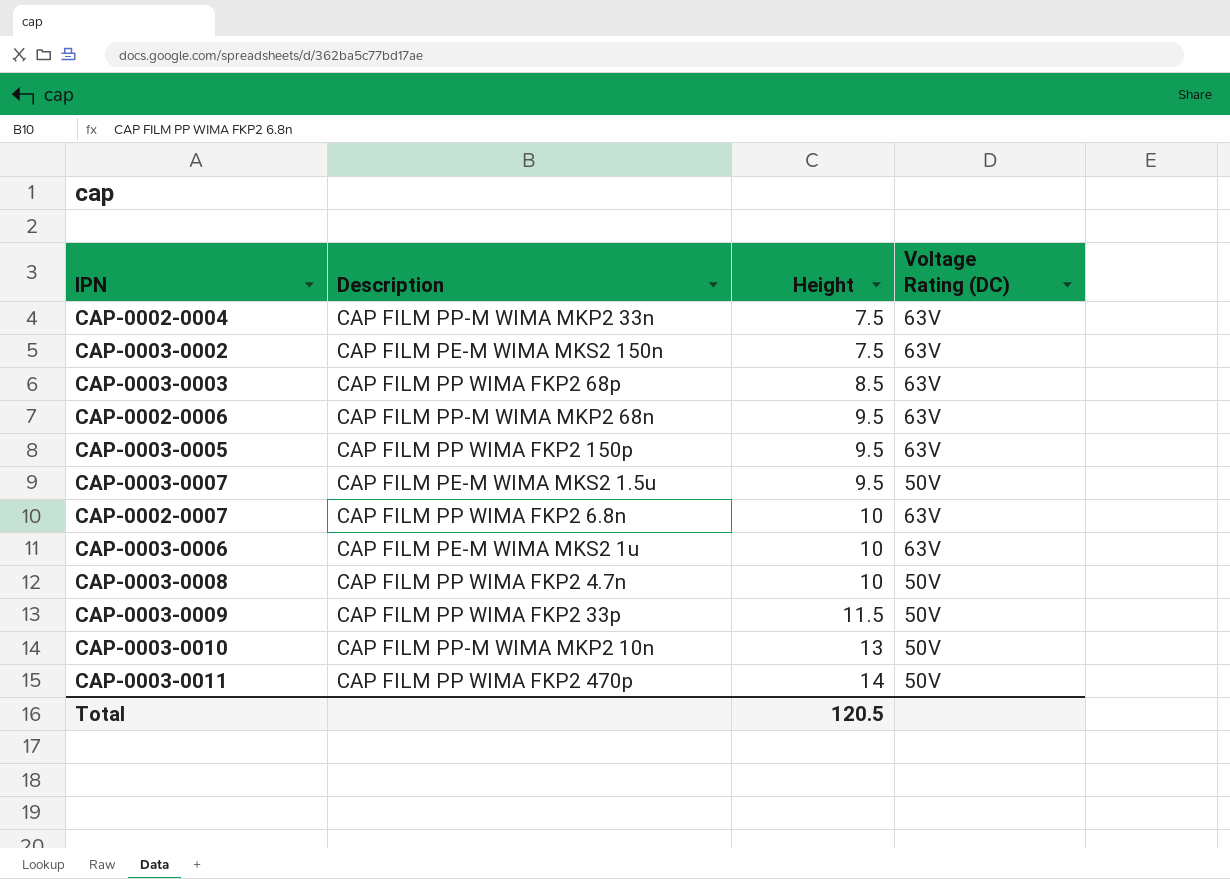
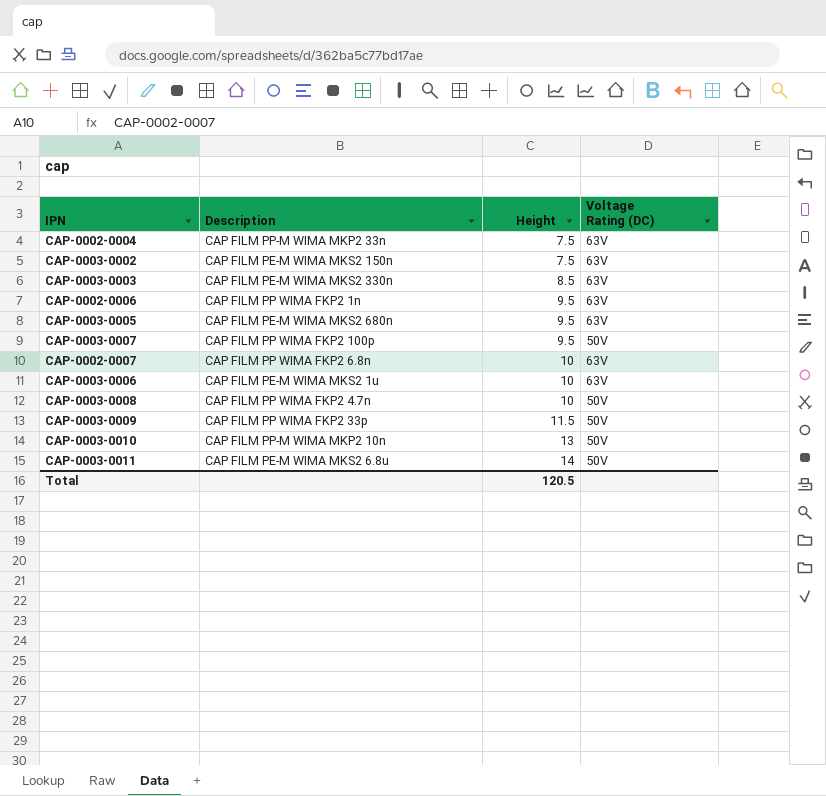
CAP-0003-0003 | Description: CAP FILM PP WIMA FKP2 68p -> CAP FILM PE-M WIMA MKS2 330n
CAP-0002-0006 | Description: CAP FILM PP-M WIMA MKP2 68n -> CAP FILM PP WIMA FKP2 1n
CAP-0003-0005 | Description: CAP FILM PP WIMA FKP2 150p -> CAP FILM PE-M WIMA MKS2 680n
CAP-0003-0007 | Description: CAP FILM PE-M WIMA MKS2 1.5u -> CAP FILM PP WIMA FKP2 100p
CAP-0003-0011 | Description: CAP FILM PP WIMA FKP2 470p -> CAP FILM PE-M WIMA MKS2 6.8u

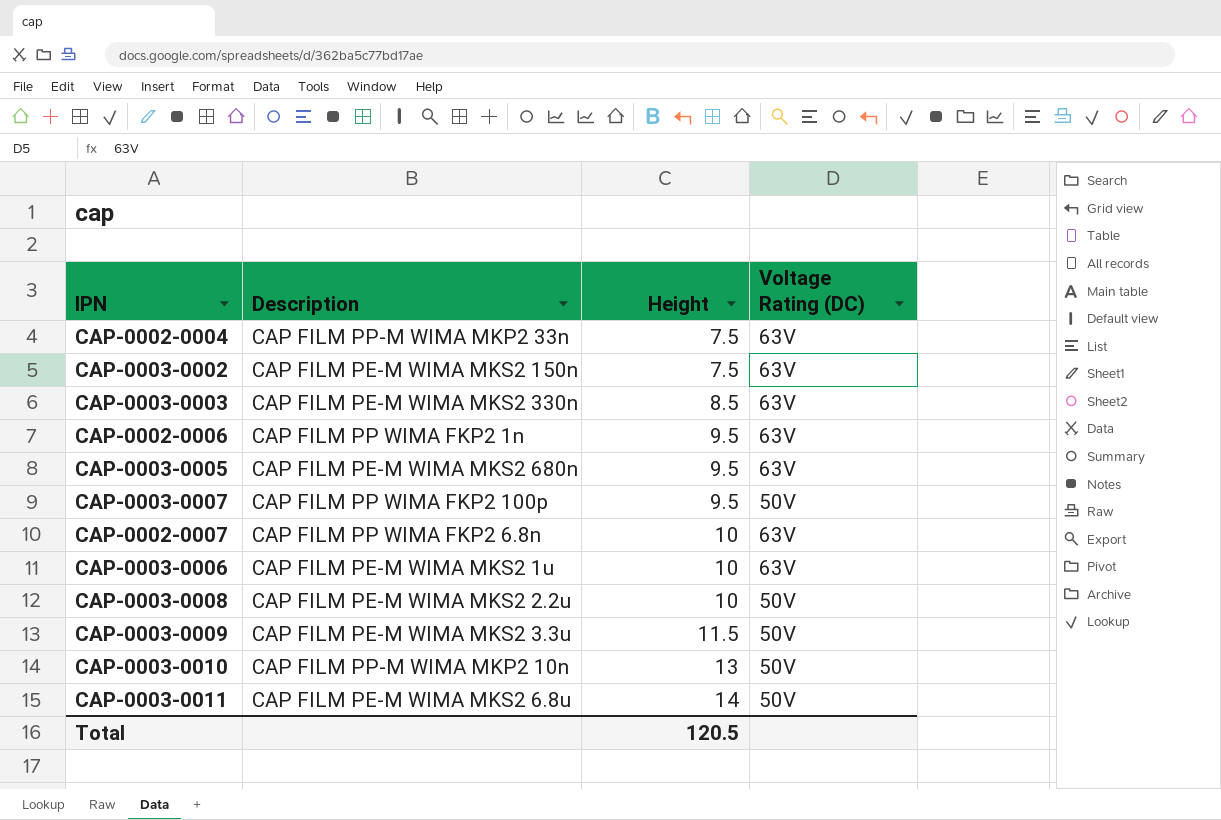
CAP-0003-0008 | Description: CAP FILM PP WIMA FKP2 4.7n -> CAP FILM PE-M WIMA MKS2 2.2u
CAP-0003-0009 | Description: CAP FILM PP WIMA FKP2 33p -> CAP FILM PE-M WIMA MKS2 3.3u

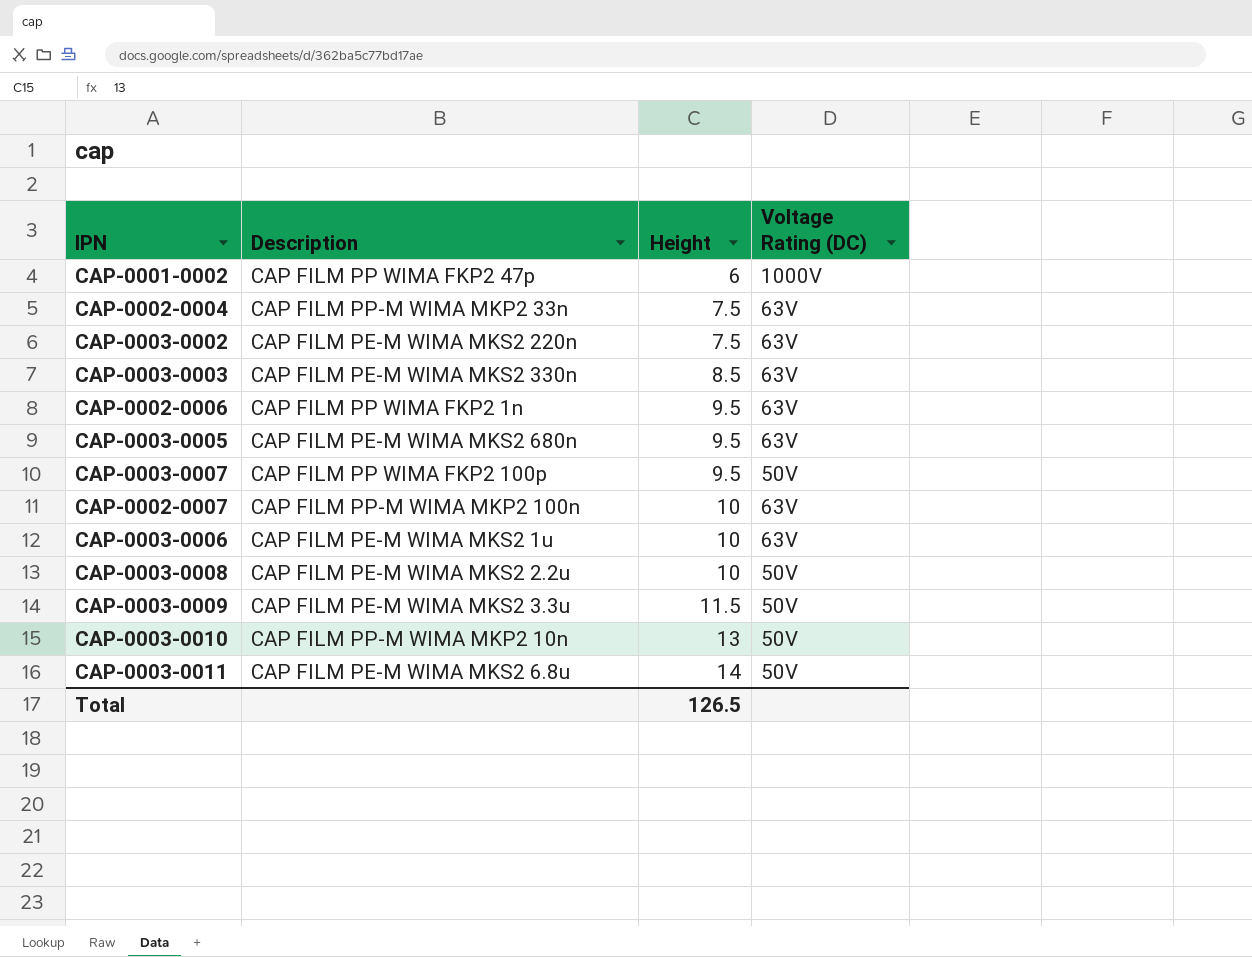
row CAP-0001-0002: none -> CAP FILM PP WIMA FKP2 47p | 6 | 1000V
CAP-0003-0002 | Description: CAP FILM PE-M WIMA MKS2 150n -> CAP FILM PE-M WIMA MKS2 220n
CAP-0002-0007 | Description: CAP FILM PP WIMA FKP2 6.8n -> CAP FILM PP-M WIMA MKP2 100n
Total | Height: 120.5 -> 126.5

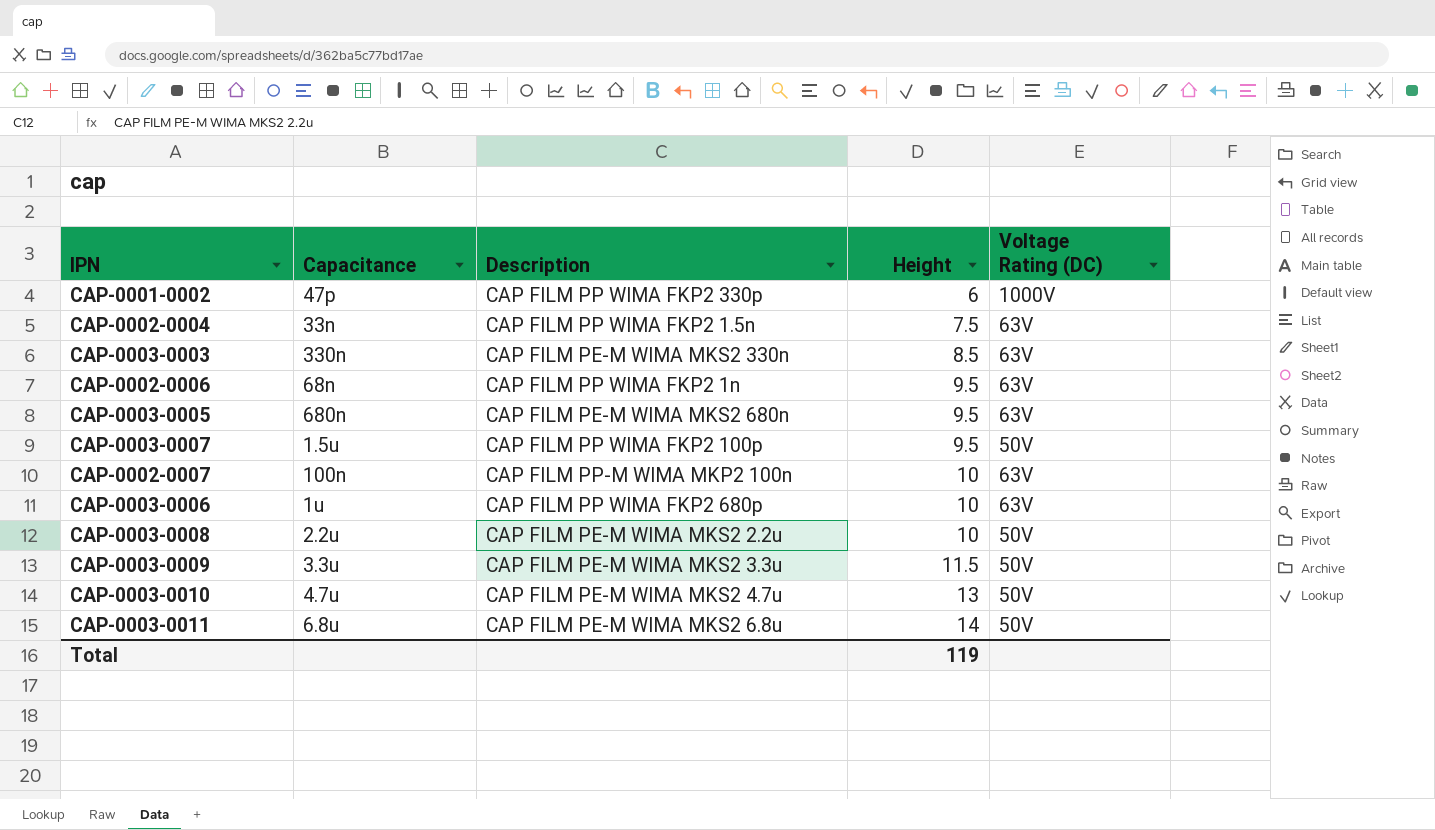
column Capacitance | position: none -> 2
row CAP-0003-0002: CAP FILM PE-M WIMA MKS2 220n | 7.5 | 63V -> none
CAP-0001-0002 | Description: CAP FILM PP WIMA FKP2 47p -> CAP FILM PP WIMA FKP2 330p
CAP-0002-0004 | Description: CAP FILM PP-M WIMA MKP2 33n -> CAP FILM PP WIMA FKP2 1.5n
CAP-0003-0006 | Description: CAP FILM PE-M WIMA MKS2 1u -> CAP FILM PP WIMA FKP2 680p
CAP-0003-0010 | Description: CAP FILM PP-M WIMA MKP2 10n -> CAP FILM PE-M WIMA MKS2 4.7u
Total | Height: 126.5 -> 119

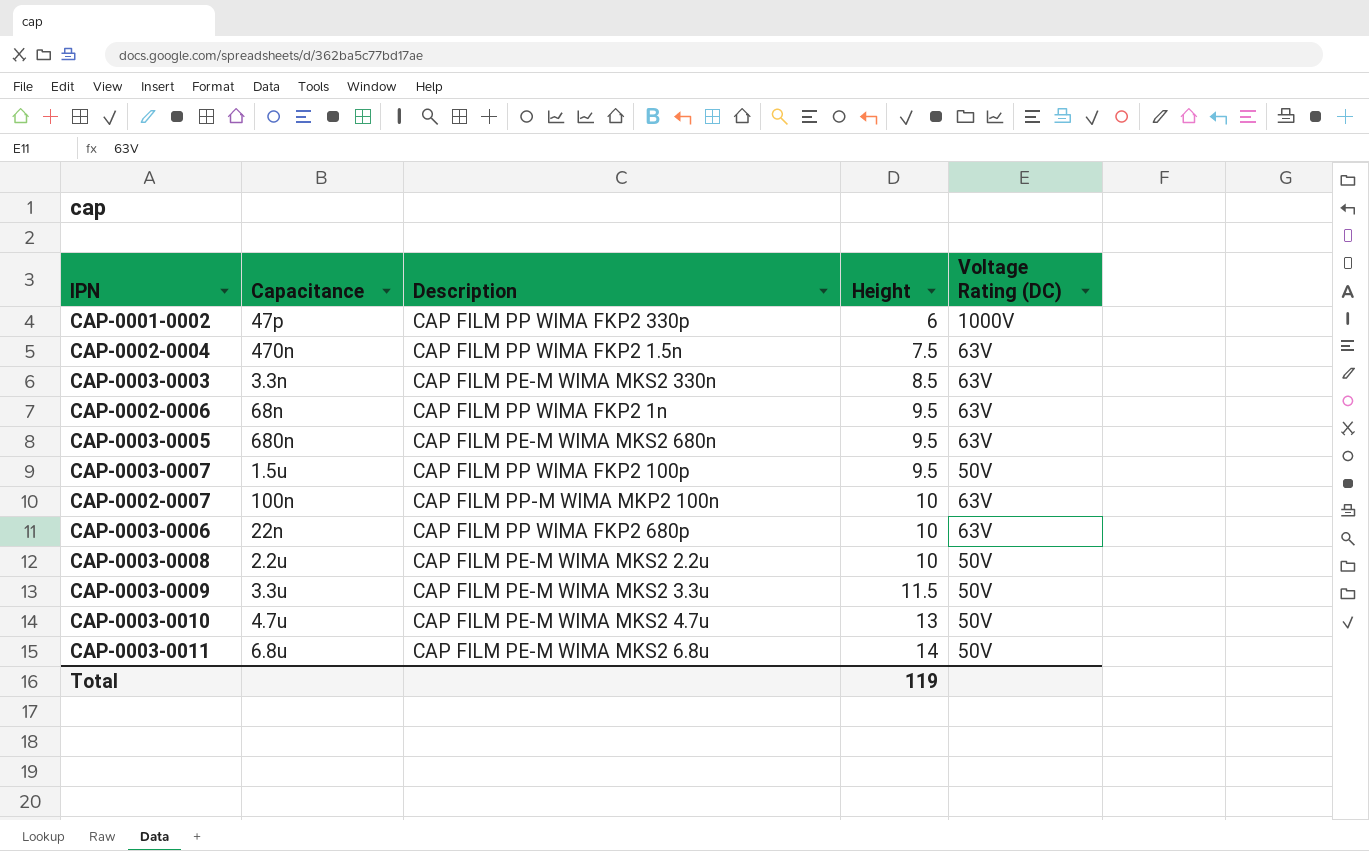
CAP-0002-0004 | Capacitance: 33n -> 470n
CAP-0003-0003 | Capacitance: 330n -> 3.3n
CAP-0003-0006 | Capacitance: 1u -> 22n

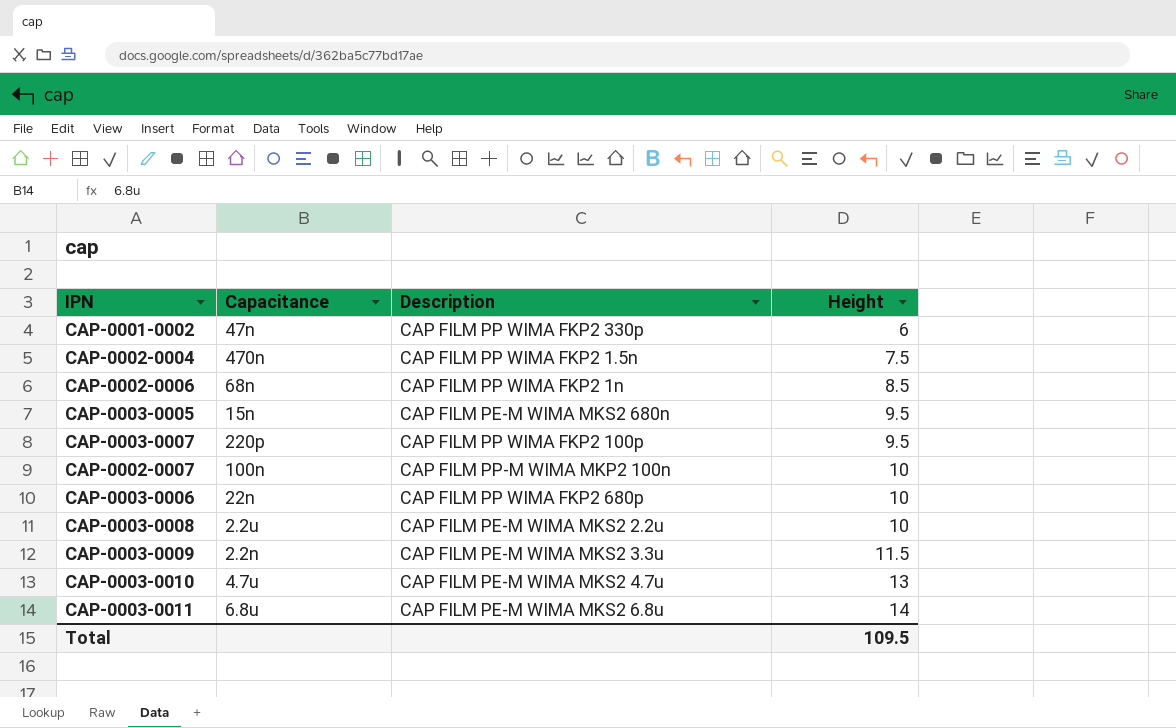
column Voltage Rating (DC) | position: 5 -> none
row CAP-0003-0003: 3.3n | CAP FILM PE-M WIMA MKS2 330n | 8.5 | 63V -> none
CAP-0001-0002 | Capacitance: 47p -> 47n
CAP-0002-0006 | Height: 9.5 -> 8.5
CAP-0003-0005 | Capacitance: 680n -> 15n
CAP-0003-0007 | Capacitance: 1.5u -> 220p
CAP-0003-0009 | Capacitance: 3.3u -> 2.2n
Total | Height: 119 -> 109.5

